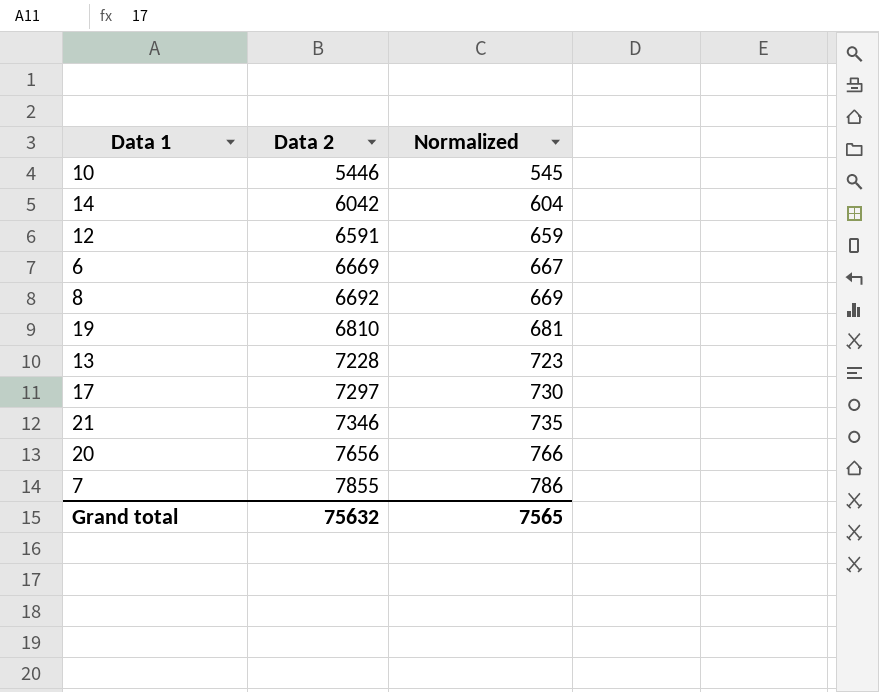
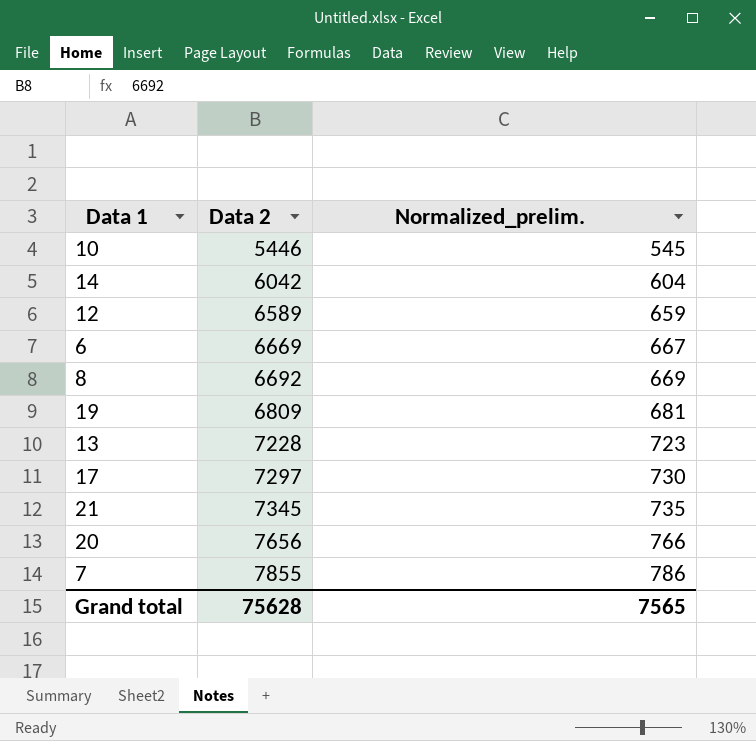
column name: Normalized -> Normalized_prelim.
12 | Data 2: 6591 -> 6589
19 | Data 2: 6810 -> 6809
21 | Data 2: 7346 -> 7345
Grand total | Data 2: 75632 -> 75628

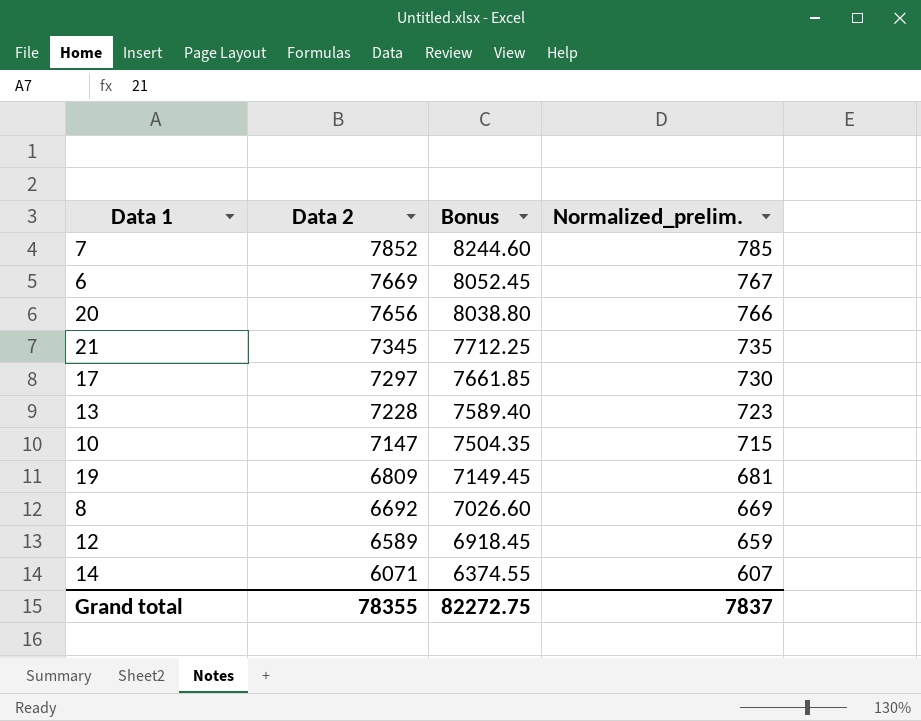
row order: Data 2 ascending -> Data 2 descending
column Bonus | formula: none -> [Data 2] * 1.05
7 | Data 2: 7855 -> 7852
7 | Normalized_prelim.: 786 -> 785
6 | Data 2: 6669 -> 7669
6 | Normalized_prelim.: 667 -> 767
10 | Data 2: 5446 -> 7147
10 | Normalized_prelim.: 545 -> 715
14 | Data 2: 6042 -> 6071
14 | Normalized_prelim.: 604 -> 607
Grand total | Data 2: 75628 -> 78355
Grand total | Normalized_prelim.: 7565 -> 7837

